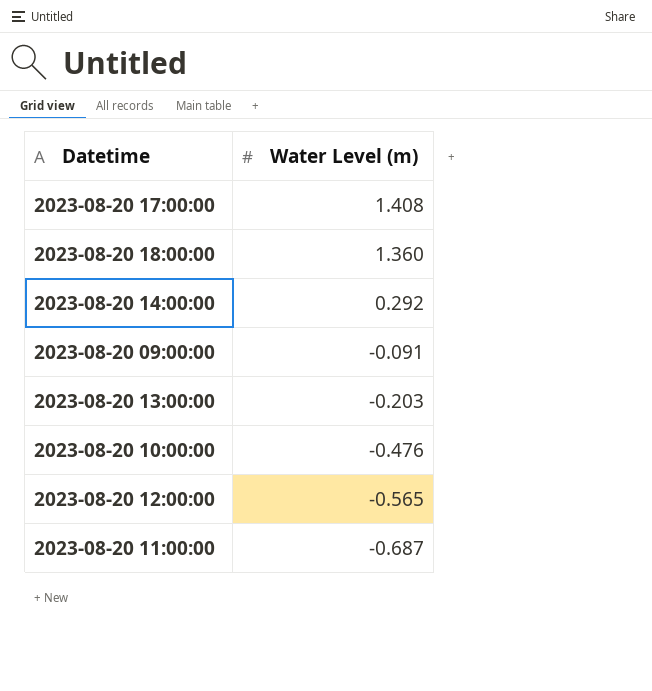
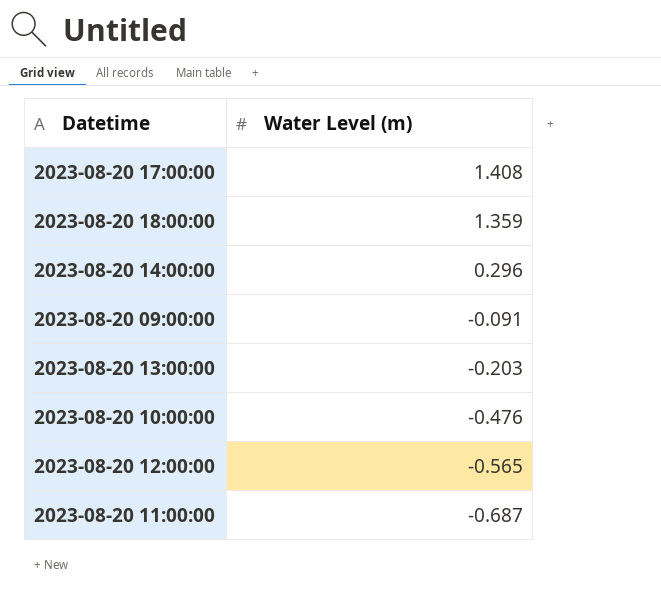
2023-08-20 18:00:00 | Water Level (m): 1.360 -> 1.359
2023-08-20 14:00:00 | Water Level (m): 0.292 -> 0.296

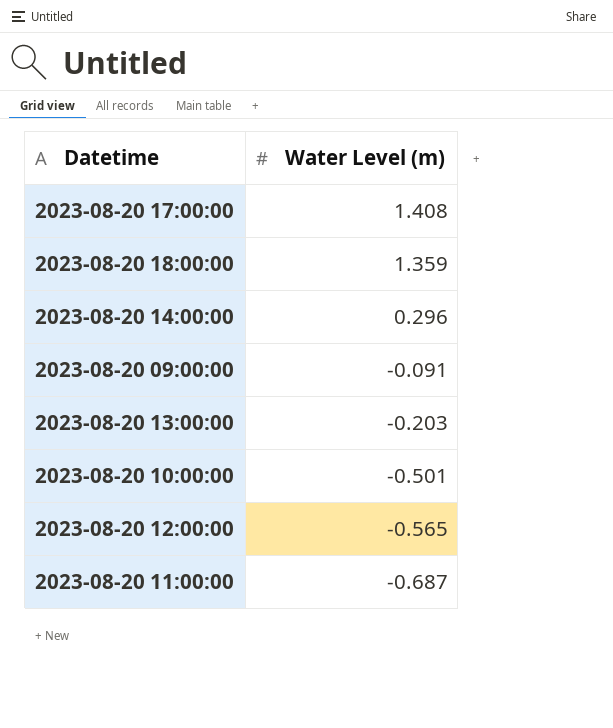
2023-08-20 10:00:00 | Water Level (m): -0.476 -> -0.501

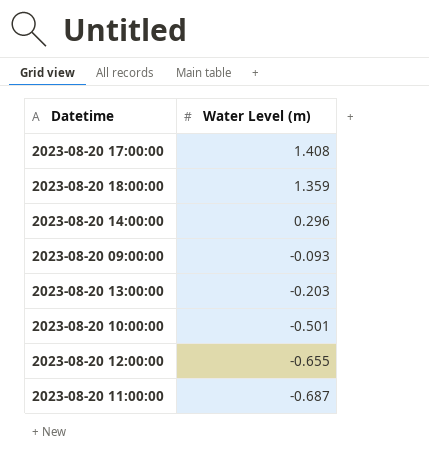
2023-08-20 09:00:00 | Water Level (m): -0.091 -> -0.093
2023-08-20 12:00:00 | Water Level (m): -0.565 -> -0.655

